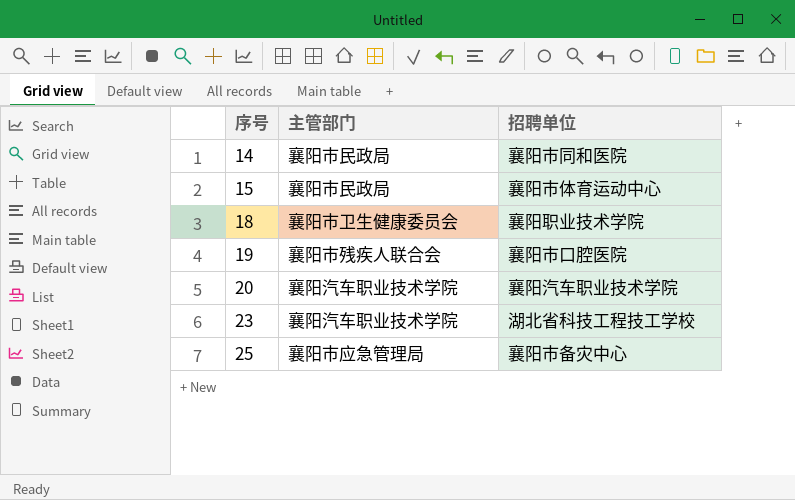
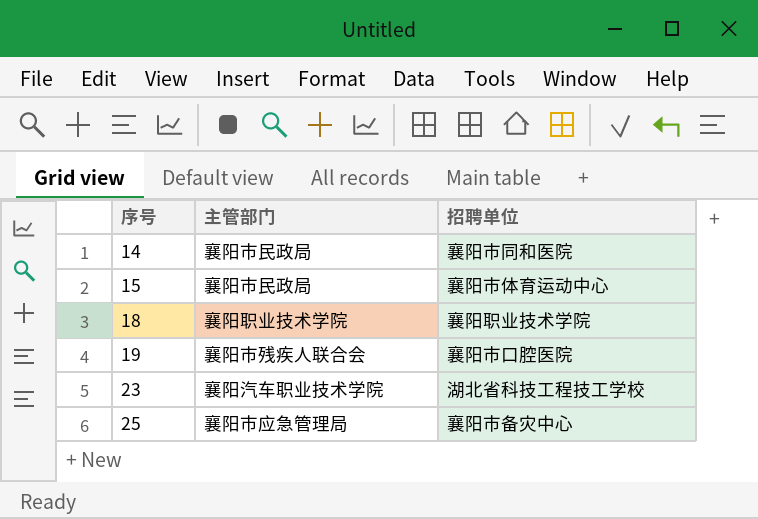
row 20: 襄阳汽车职业技术学院 | 襄阳汽车职业技术学院 -> none
18 | 主管部门: 襄阳市卫生健康委员会 -> 襄阳职业技术学院

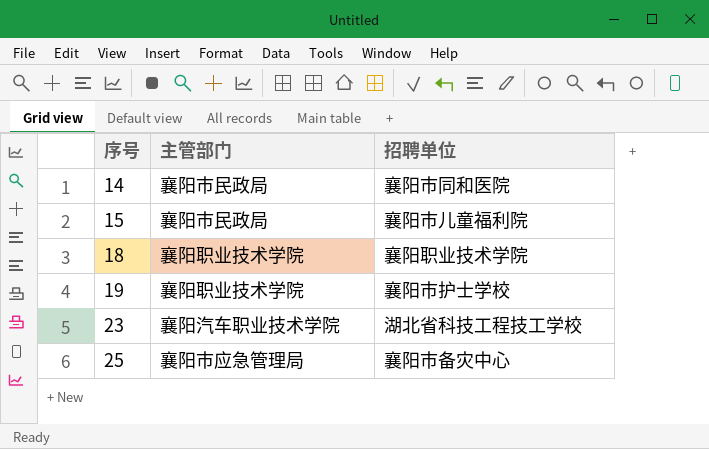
15 | 招聘单位: 襄阳市体育运动中心 -> 襄阳市儿童福利院
19 | 主管部门: 襄阳市残疾人联合会 -> 襄阳职业技术学院
19 | 招聘单位: 襄阳市口腔医院 -> 襄阳市护士学校

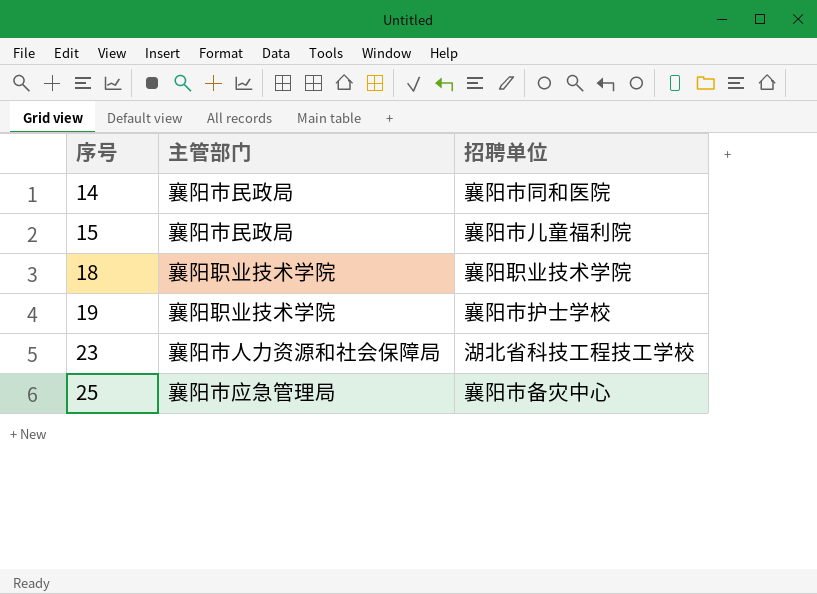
23 | 主管部门: 襄阳汽车职业技术学院 -> 襄阳市人力资源和社会保障局

